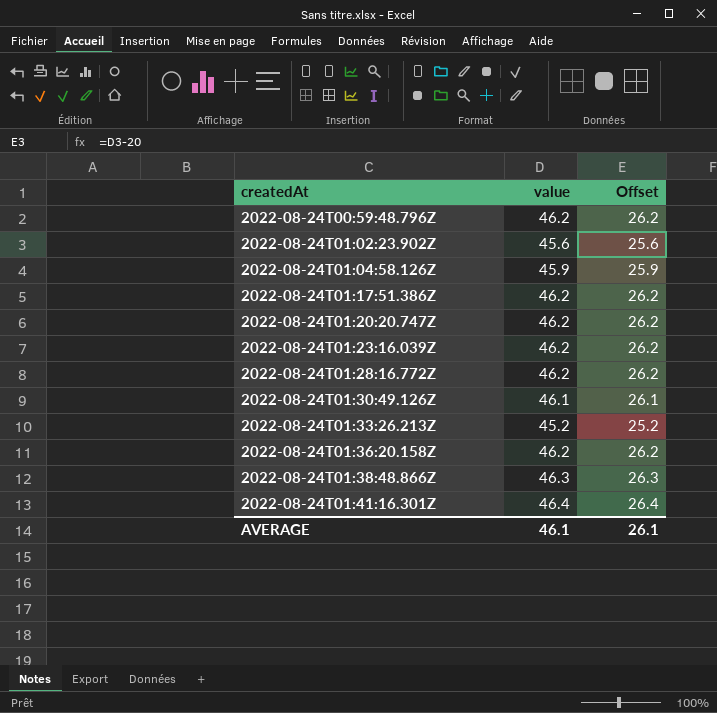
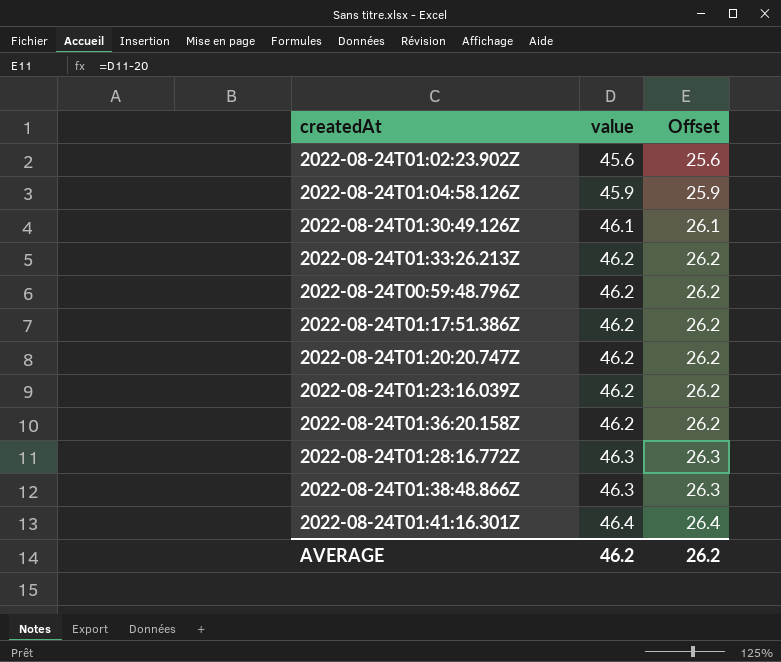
row order: createdAt ascending -> value ascending
2022-08-24T01:33:26.213Z | value: 45.2 -> 46.2
2022-08-24T01:33:26.213Z | Offset: 25.2 -> 26.2
2022-08-24T01:28:16.772Z | value: 46.2 -> 46.3
2022-08-24T01:28:16.772Z | Offset: 26.2 -> 26.3
AVERAGE | value: 46.1 -> 46.2
AVERAGE | Offset: 26.1 -> 26.2

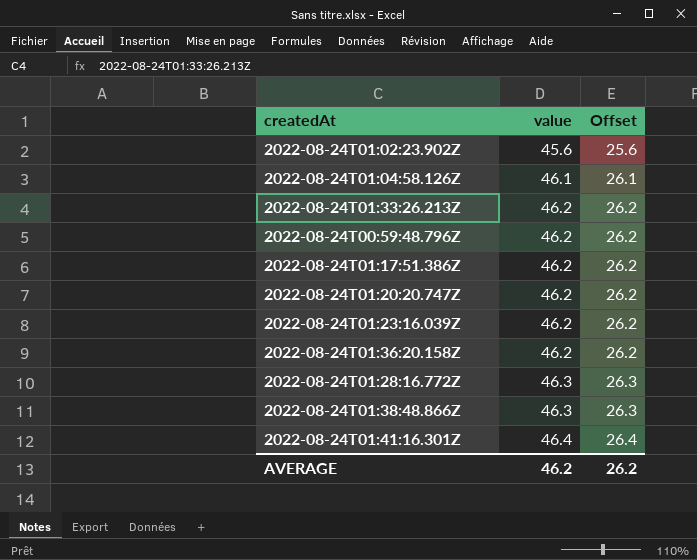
row 2022-08-24T01:30:49.126Z: 46.1 | 26.1 -> none
2022-08-24T01:04:58.126Z | value: 45.9 -> 46.1
2022-08-24T01:04:58.126Z | Offset: 25.9 -> 26.1

